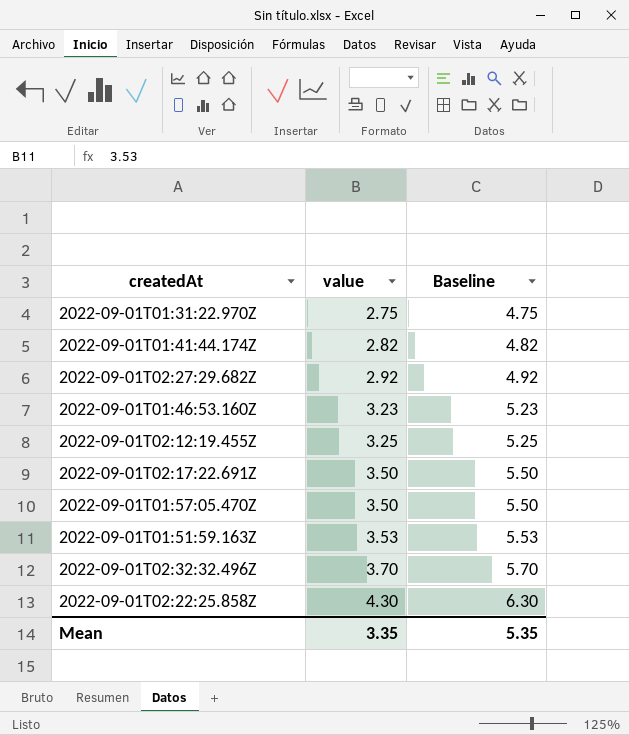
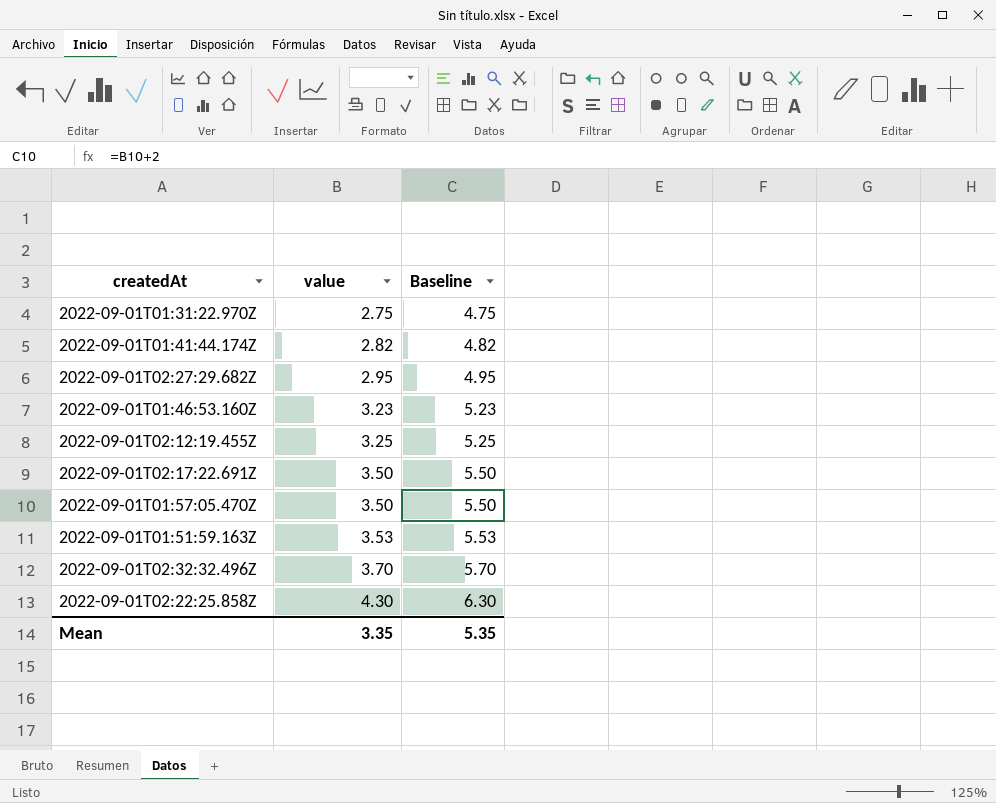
2022-09-01T02:27:29.682Z | value: 2.92 -> 2.95
2022-09-01T02:27:29.682Z | Baseline: 4.92 -> 4.95

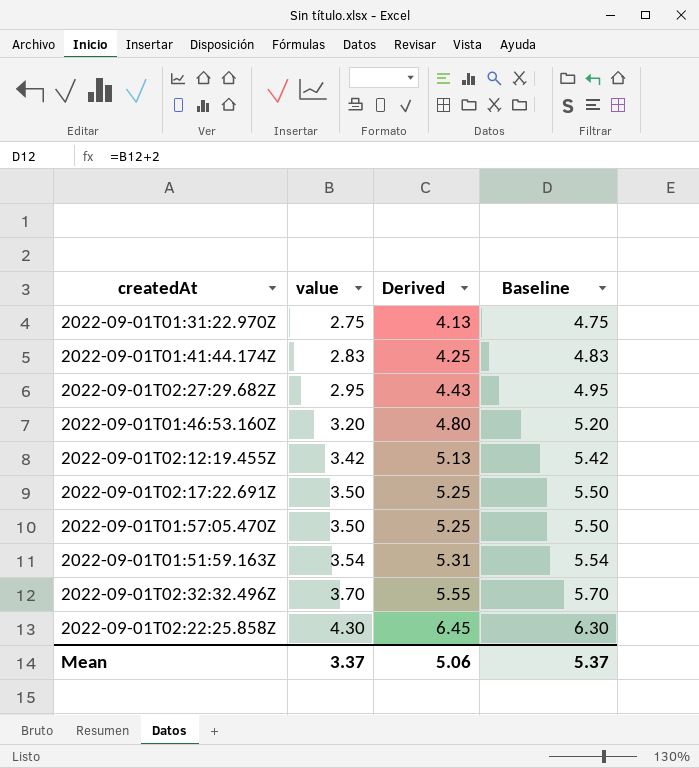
column Derived | formula: none -> [value] * 1.5
2022-09-01T01:41:44.174Z | value: 2.82 -> 2.83
2022-09-01T01:41:44.174Z | Baseline: 4.82 -> 4.83
2022-09-01T01:46:53.160Z | value: 3.23 -> 3.20
2022-09-01T01:46:53.160Z | Baseline: 5.23 -> 5.20
2022-09-01T02:12:19.455Z | value: 3.25 -> 3.42
2022-09-01T02:12:19.455Z | Baseline: 5.25 -> 5.42
2022-09-01T01:51:59.163Z | value: 3.53 -> 3.54
2022-09-01T01:51:59.163Z | Baseline: 5.53 -> 5.54
Mean | value: 3.35 -> 3.37
Mean | Baseline: 5.35 -> 5.37

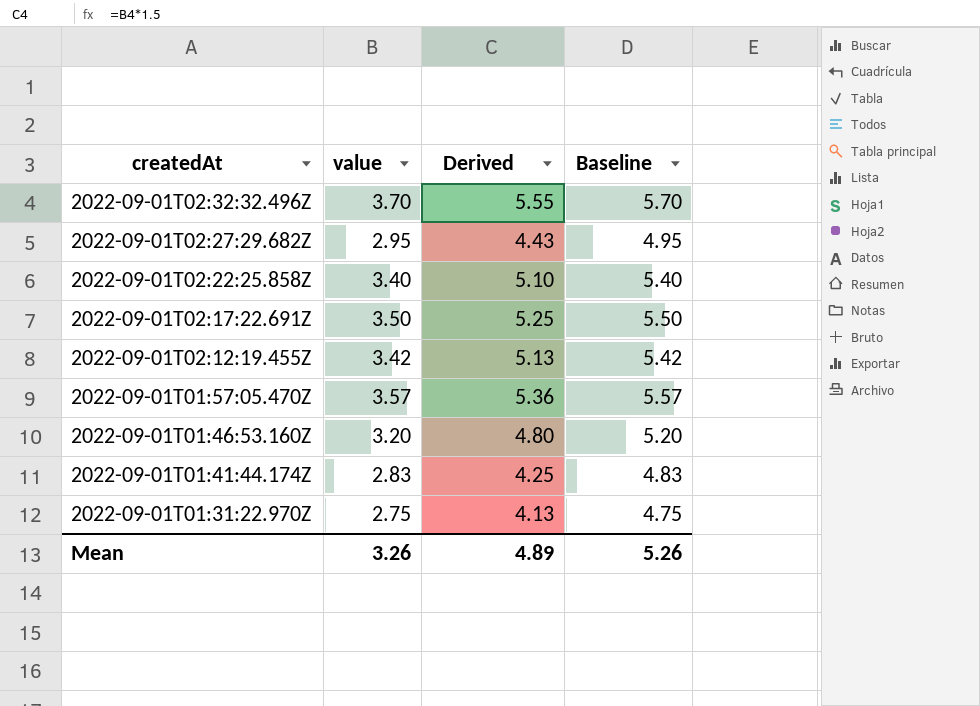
row order: value ascending -> createdAt descending
row 2022-09-01T01:51:59.163Z: 3.54 | 5.31 | 5.54 -> none
2022-09-01T02:22:25.858Z | value: 4.30 -> 3.40
2022-09-01T02:22:25.858Z | Derived: 6.45 -> 5.10
2022-09-01T02:22:25.858Z | Baseline: 6.30 -> 5.40
2022-09-01T01:57:05.470Z | value: 3.50 -> 3.57
2022-09-01T01:57:05.470Z | Derived: 5.25 -> 5.36
2022-09-01T01:57:05.470Z | Baseline: 5.50 -> 5.57
Mean | value: 3.37 -> 3.26
Mean | Derived: 5.06 -> 4.89
Mean | Baseline: 5.37 -> 5.26

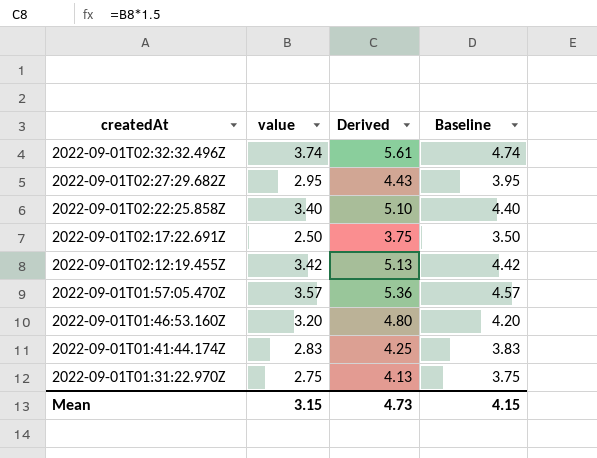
column Baseline | formula: [value] + 2 -> [value] + 1
2022-09-01T02:32:32.496Z | value: 3.70 -> 3.74
2022-09-01T02:32:32.496Z | Derived: 5.55 -> 5.61
2022-09-01T02:17:22.691Z | value: 3.50 -> 2.50
2022-09-01T02:17:22.691Z | Derived: 5.25 -> 3.75
Mean | value: 3.26 -> 3.15
Mean | Derived: 4.89 -> 4.73
Mean | Baseline: 5.26 -> 4.15

